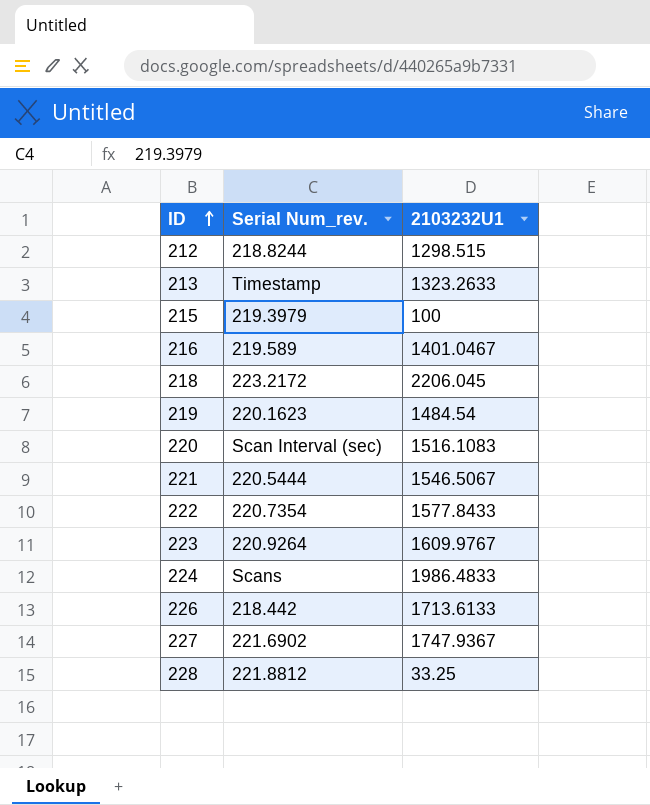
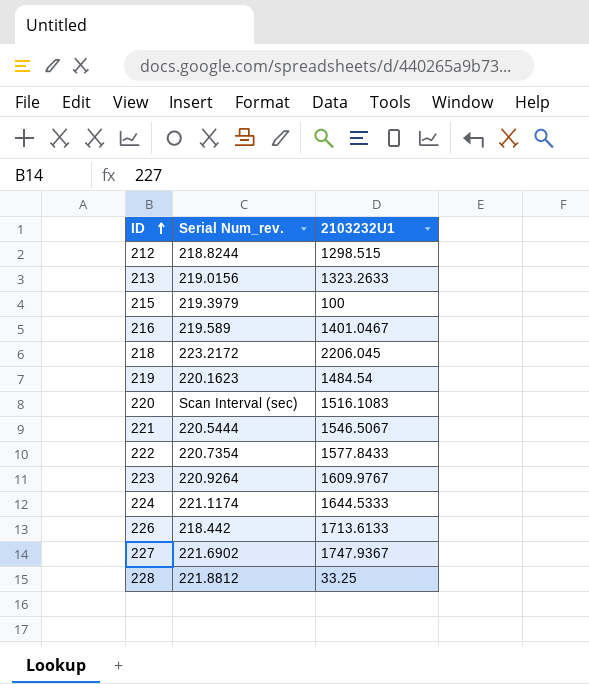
213 | Serial Num_rev.: Timestamp -> 219.0156
224 | Serial Num_rev.: Scans -> 221.1174
224 | 2103232U1: 1986.4833 -> 1644.5333

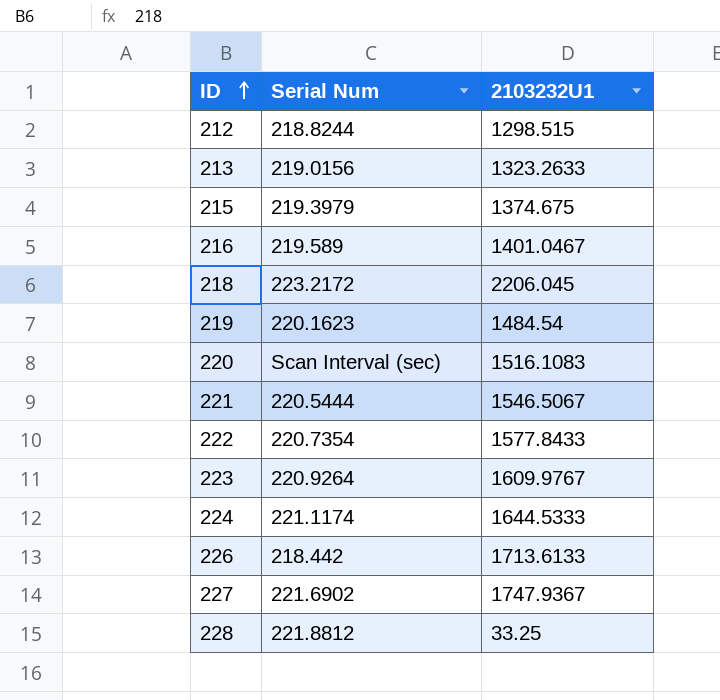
column name: Serial Num_rev. -> Serial Num
215 | 2103232U1: 100 -> 1374.675

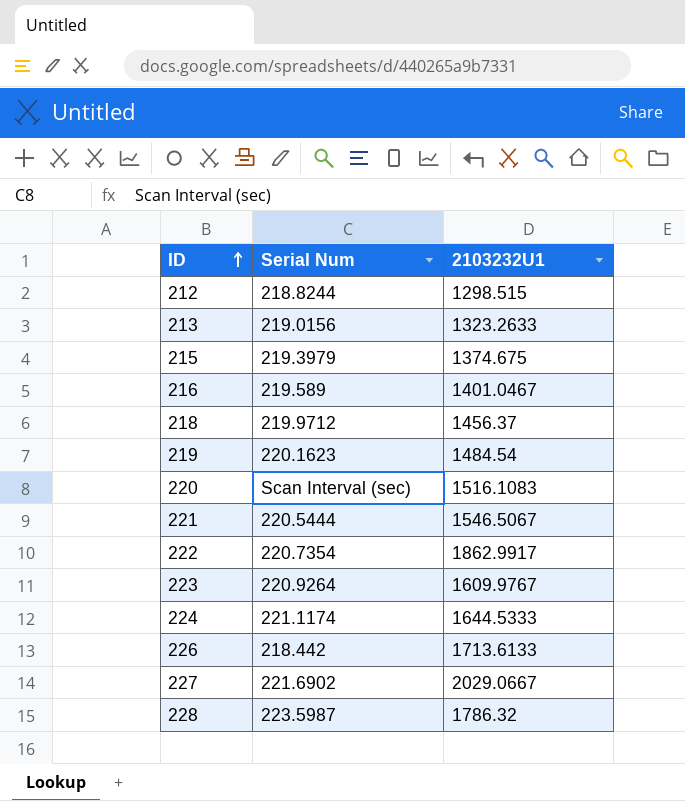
218 | Serial Num: 223.2172 -> 219.9712
218 | 2103232U1: 2206.045 -> 1456.37
222 | 2103232U1: 1577.8433 -> 1862.9917
227 | 2103232U1: 1747.9367 -> 2029.0667
228 | Serial Num: 221.8812 -> 223.5987
228 | 2103232U1: 33.25 -> 1786.32

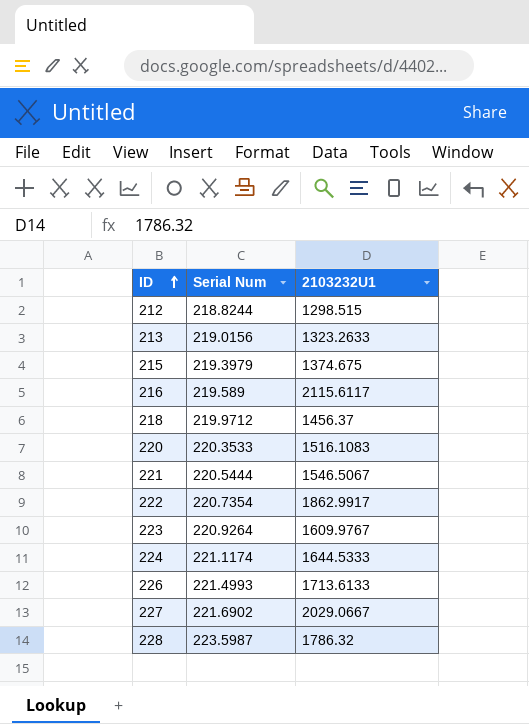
row 219: 220.1623 | 1484.54 -> none
216 | 2103232U1: 1401.0467 -> 2115.6117
220 | Serial Num: Scan Interval (sec) -> 220.3533
226 | Serial Num: 218.442 -> 221.4993

